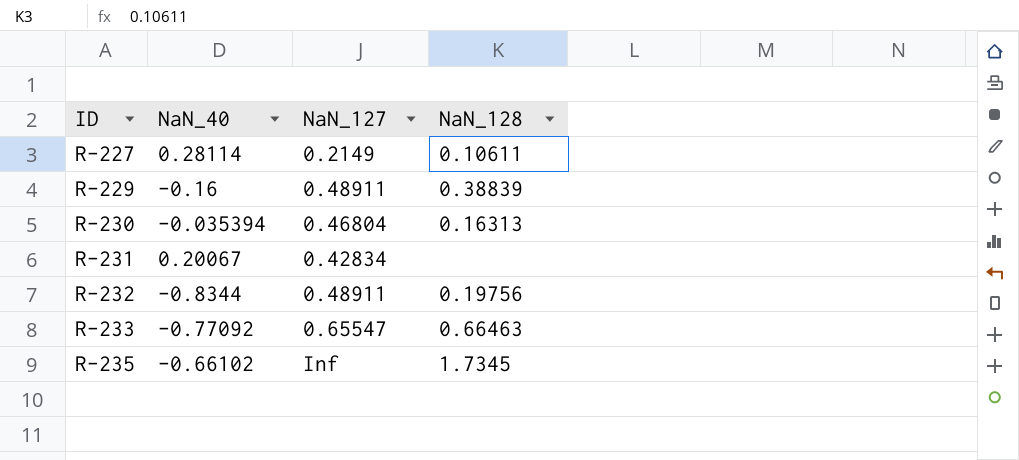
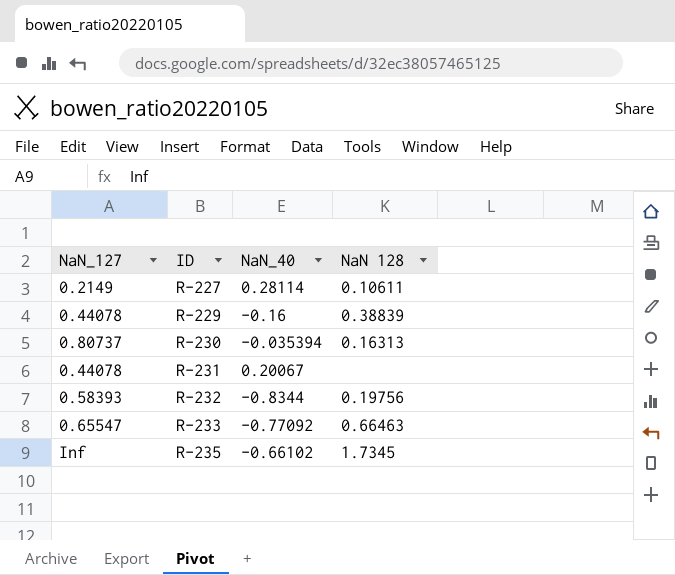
column NaN_127 | position: 3 -> 1
column name: NaN_128 -> NaN 128
R-229 | NaN_127: 0.48911 -> 0.44078
R-230 | NaN_127: 0.46804 -> 0.80737
R-231 | NaN_127: 0.42834 -> 0.44078
R-232 | NaN_127: 0.48911 -> 0.58393

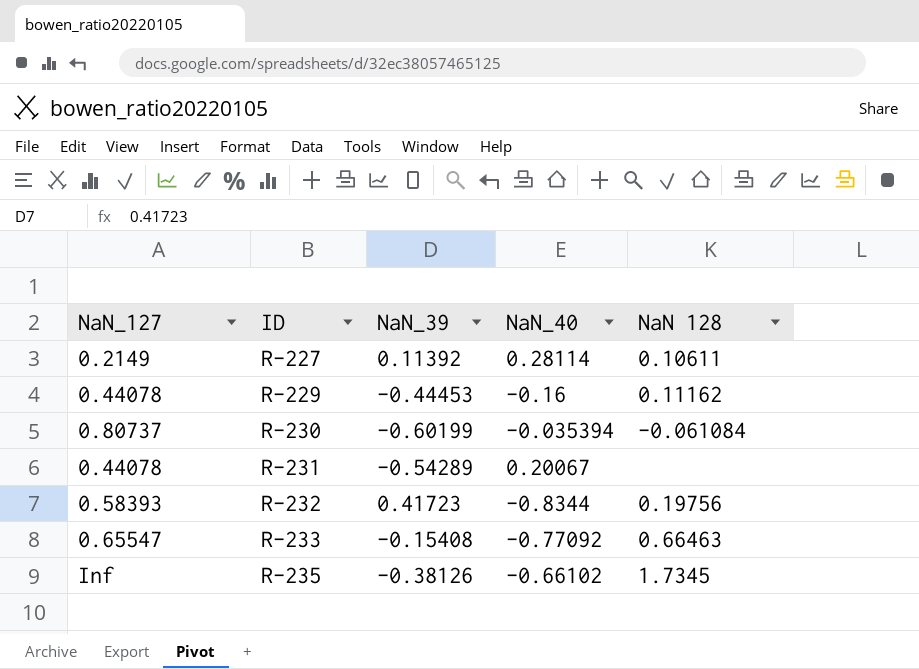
column NaN_39 | position: none -> 3
R-229 | NaN 128: 0.38839 -> 0.11162
R-230 | NaN 128: 0.16313 -> -0.061084

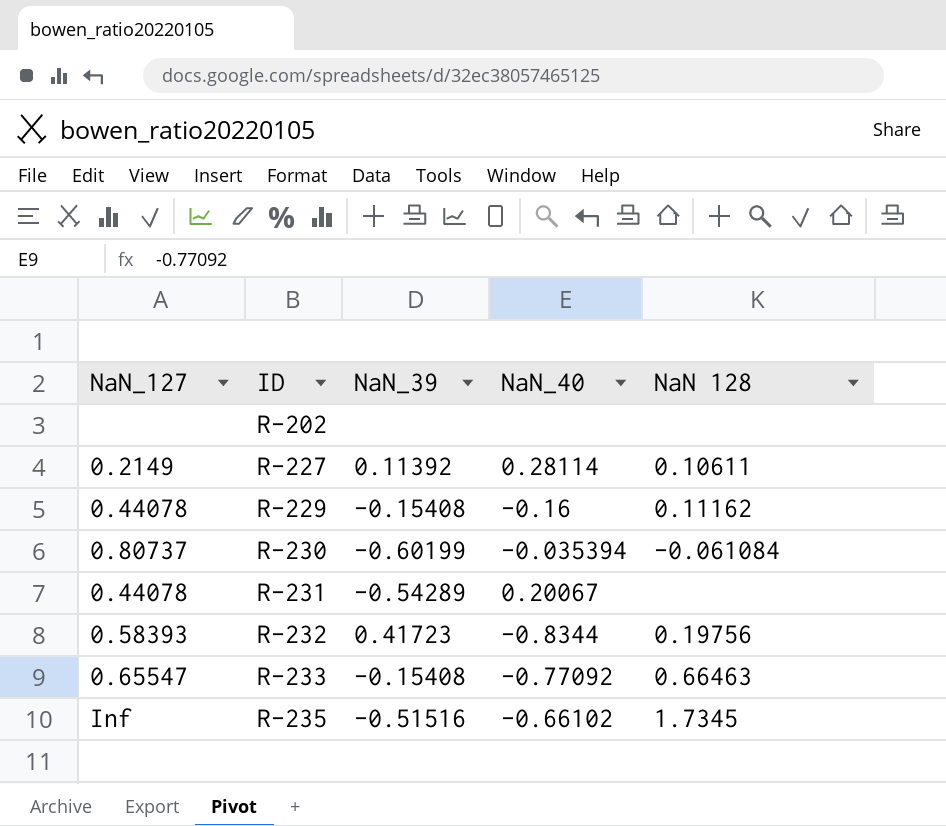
row R-202: none -> none | none | none | none
R-229 | NaN_39: -0.44453 -> -0.15408
R-235 | NaN_39: -0.38126 -> -0.51516

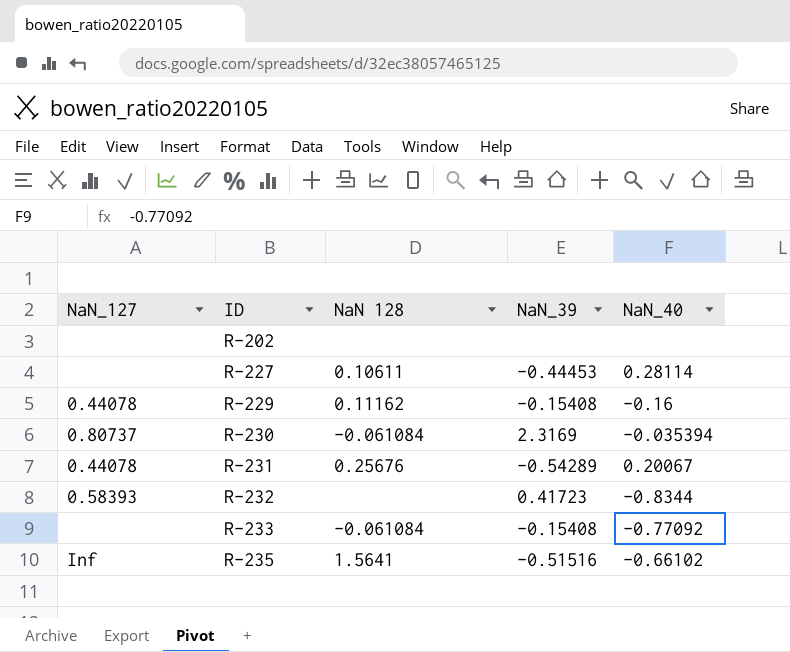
column NaN 128 | position: 5 -> 3
R-227 | NaN_127: 0.2149 -> none
R-227 | NaN_39: 0.11392 -> -0.44453
R-230 | NaN_39: -0.60199 -> 2.3169
R-231 | NaN 128: none -> 0.25676
R-232 | NaN 128: 0.19756 -> none
R-233 | NaN_127: 0.65547 -> none
R-233 | NaN 128: 0.66463 -> -0.061084
R-235 | NaN 128: 1.7345 -> 1.5641

